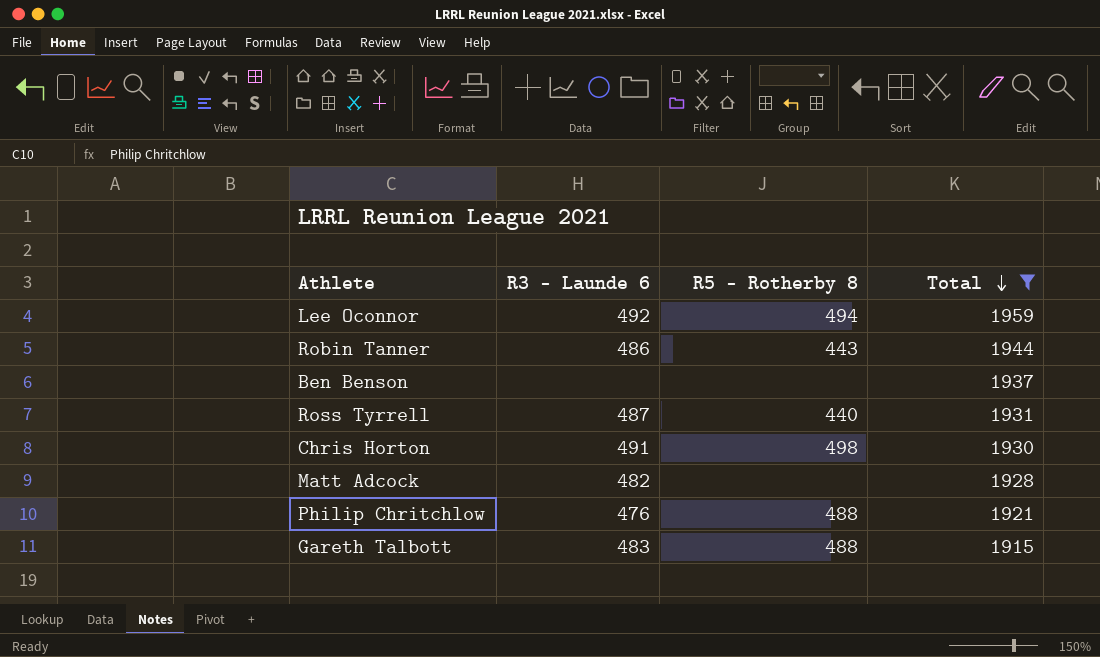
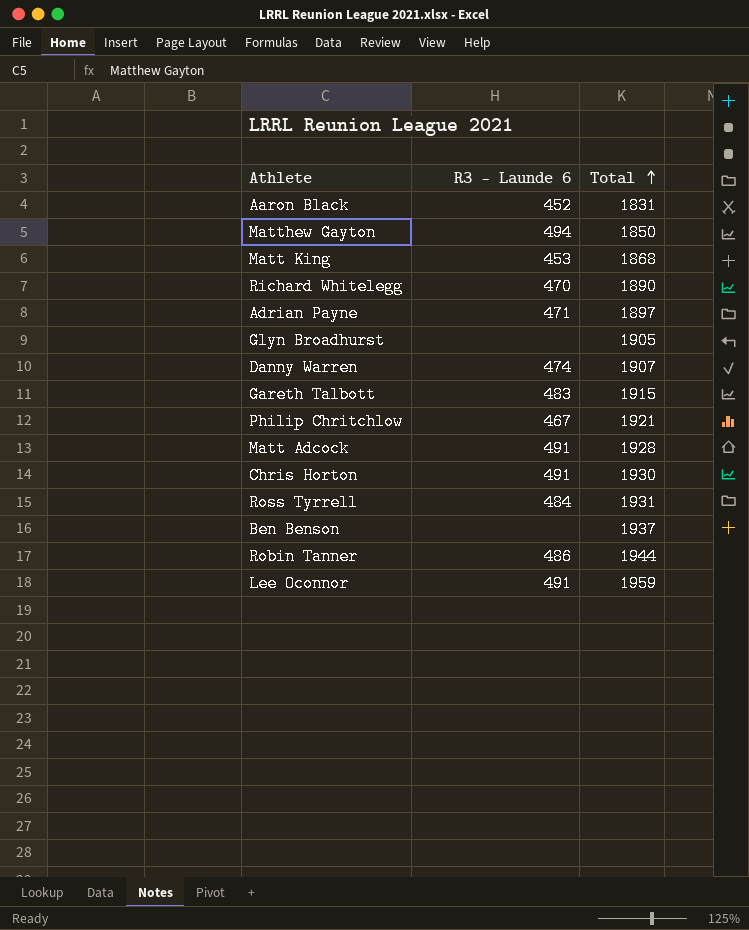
filter: Total >= 1915 -> none
row order: Total descending -> Total ascending
column R5 - Rotherby 8 | position: 3 -> none
Philip Chritchlow | R3 - Launde 6: 476 -> 467
Matt Adcock | R3 - Launde 6: 482 -> 491
Ross Tyrrell | R3 - Launde 6: 487 -> 484
Lee Oconnor | R3 - Launde 6: 492 -> 491

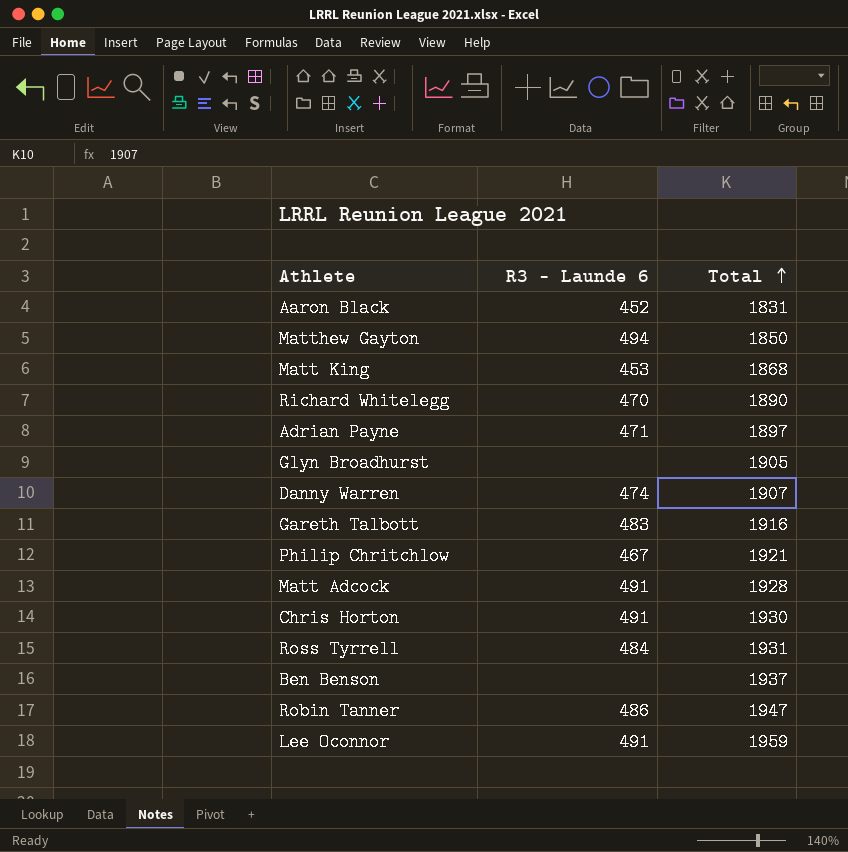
Gareth Talbott | Total: 1915 -> 1916
Robin Tanner | Total: 1944 -> 1947

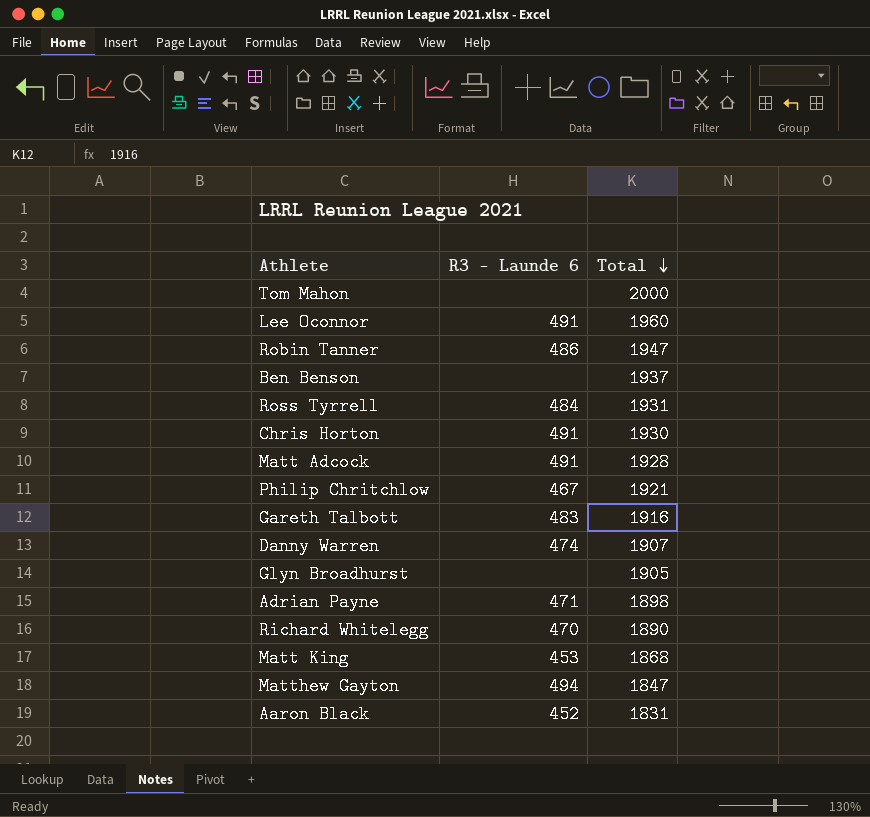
row order: Total ascending -> Total descending
row Tom Mahon: none -> none | 2000
Lee Oconnor | Total: 1959 -> 1960
Adrian Payne | Total: 1897 -> 1898
Matthew Gayton | Total: 1850 -> 1847

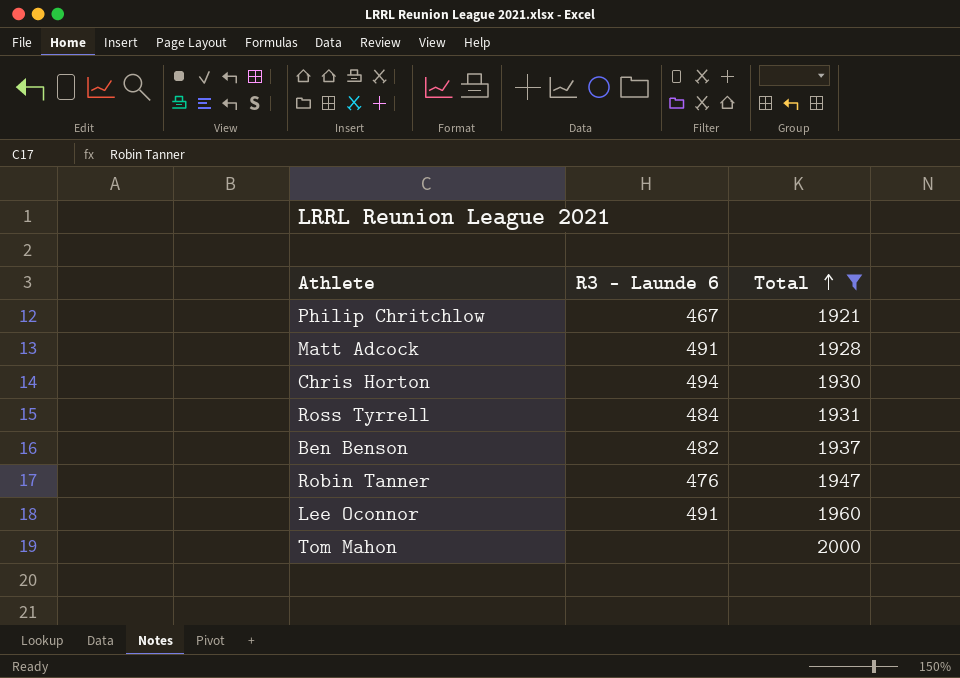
filter: none -> Total >= 1921
row order: Total descending -> Total ascending
Chris Horton | R3 - Launde 6: 491 -> 494
Ben Benson | R3 - Launde 6: none -> 482
Robin Tanner | R3 - Launde 6: 486 -> 476

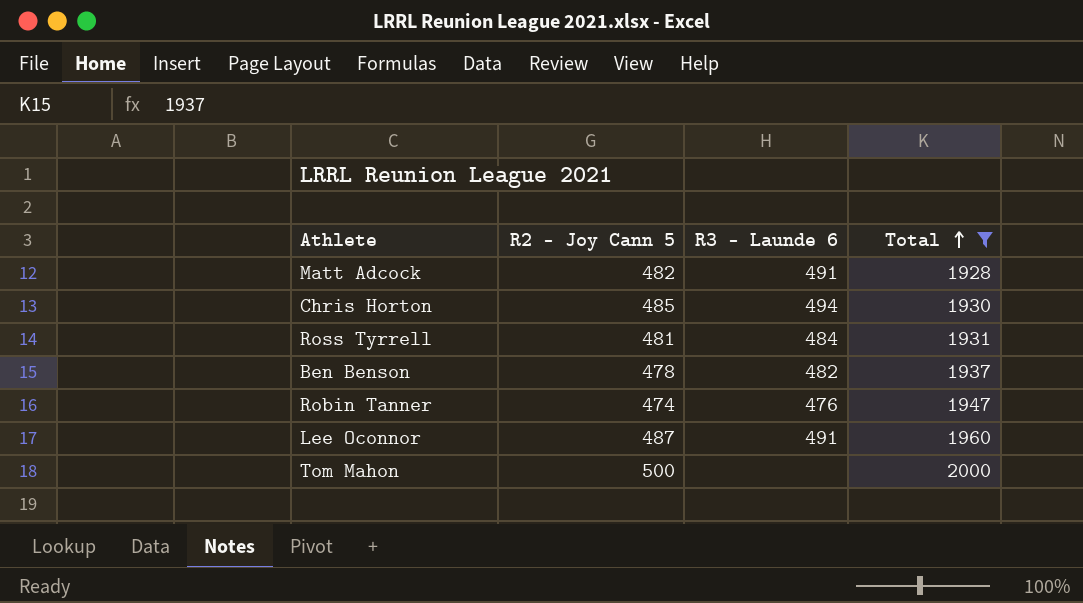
column R2 - Joy Cann 5 | position: none -> 2
row Philip Chritchlow: 467 | 1921 -> none

